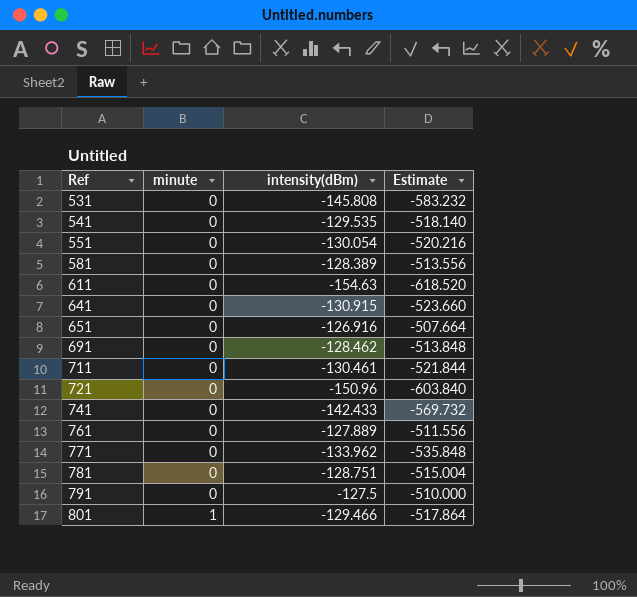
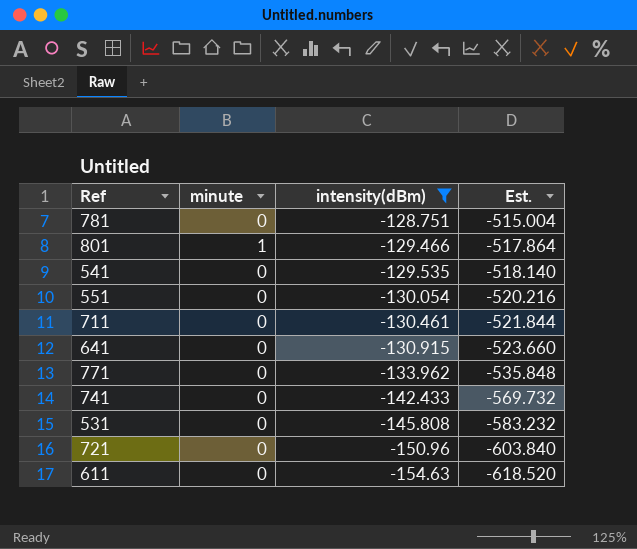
filter: none -> intensity(dBm) <= -128.751
row order: Ref ascending -> intensity(dBm) descending
column name: Estimate -> Est.

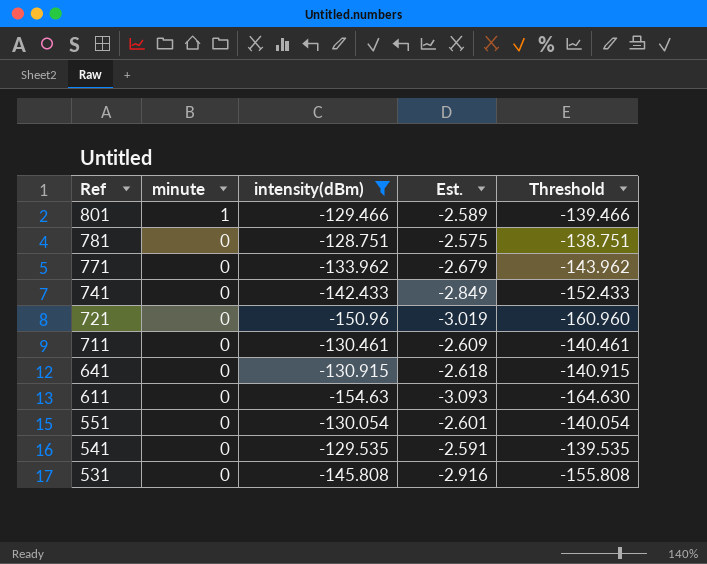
row order: intensity(dBm) descending -> Ref descending
column Est. | formula: [intensity(dBm)] * 4 -> [intensity(dBm)] * 0.02
column Threshold | formula: none -> [intensity(dBm)] - 10

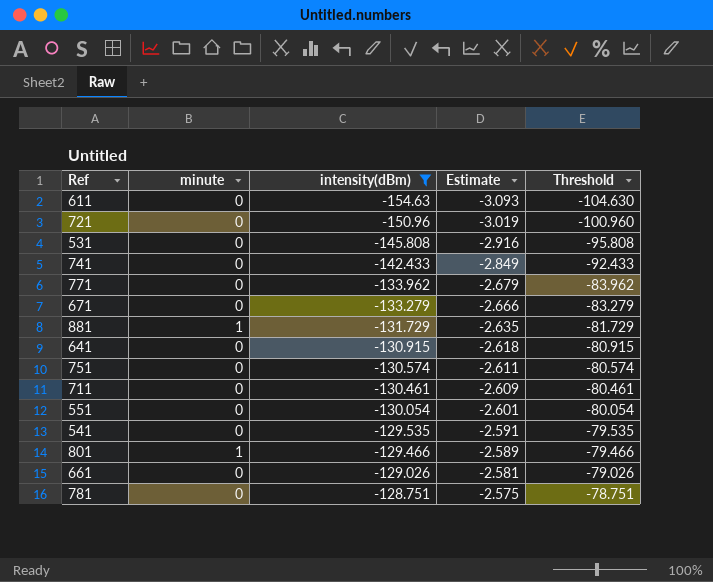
row order: Ref descending -> intensity(dBm) ascending
column name: Est. -> Estimate
column Threshold | formula: [intensity(dBm)] - 10 -> [intensity(dBm)] + 50
row 671: none -> 0 | -133.279 | -2.666 | -83.279
row 881: none -> 1 | -131.729 | -2.635 | -81.729
row 751: none -> 0 | -130.574 | -2.611 | -80.574
row 661: none -> 0 | -129.026 | -2.581 | -79.026

